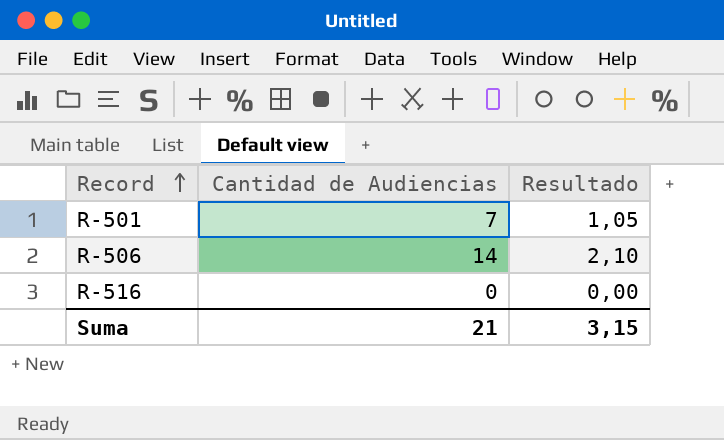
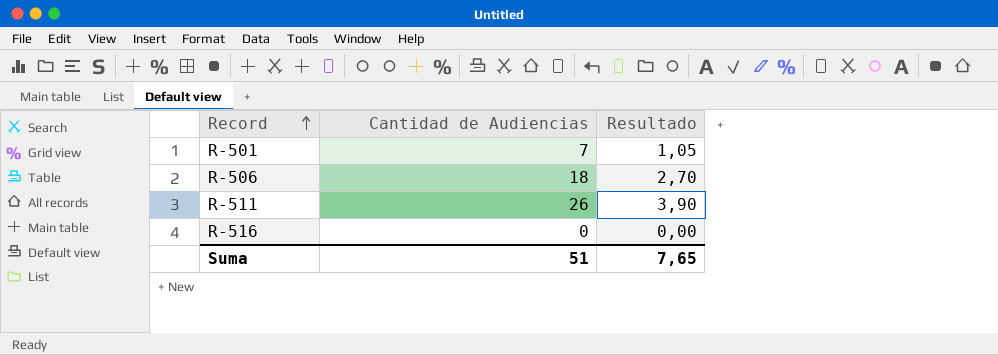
R-506 | Cantidad de Audiencias: 14 -> 18
R-506 | Resultado: 2,10 -> 2,70
row R-511: none -> 26 | 3,90
Suma | Cantidad de Audiencias: 21 -> 51
Suma | Resultado: 3,15 -> 7,65

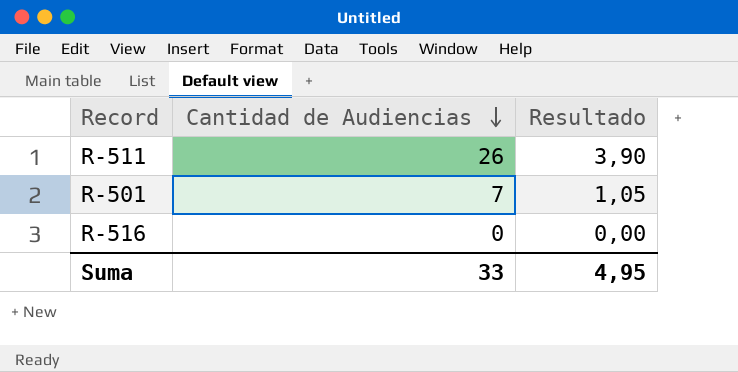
row order: Record ascending -> Cantidad de Audiencias descending
row R-506: 18 | 2,70 -> none
Suma | Cantidad de Audiencias: 51 -> 33
Suma | Resultado: 7,65 -> 4,95

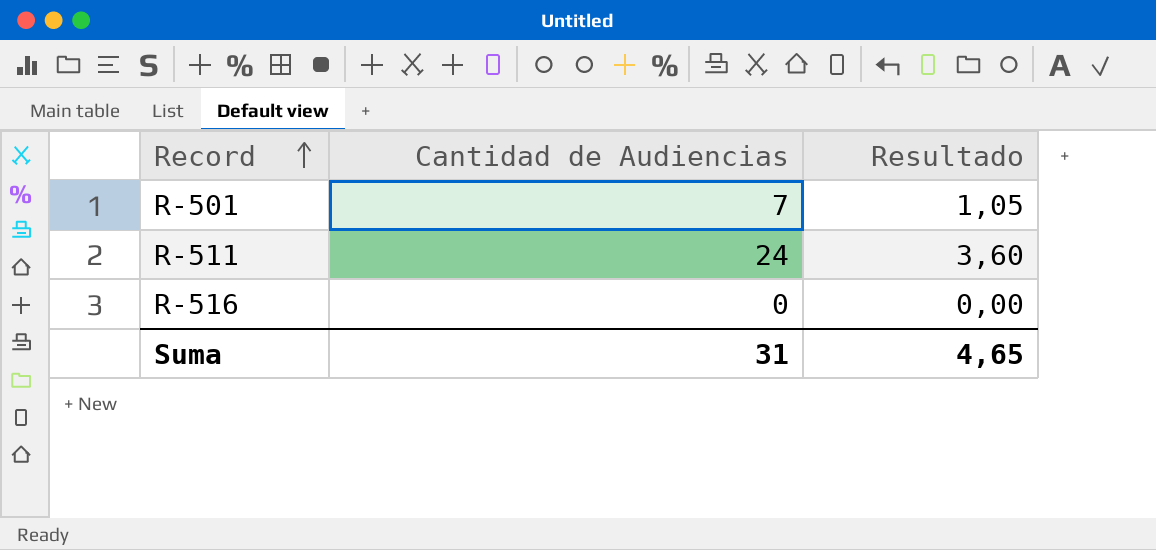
row order: Cantidad de Audiencias descending -> Record ascending
R-511 | Cantidad de Audiencias: 26 -> 24
R-511 | Resultado: 3,90 -> 3,60
Suma | Cantidad de Audiencias: 33 -> 31
Suma | Resultado: 4,95 -> 4,65

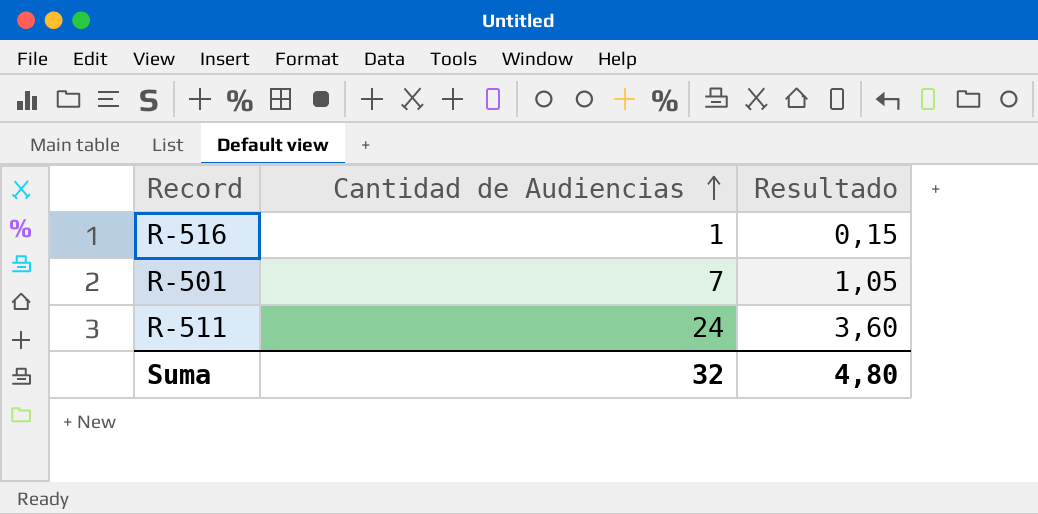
row order: Record ascending -> Cantidad de Audiencias ascending
R-516 | Cantidad de Audiencias: 0 -> 1
R-516 | Resultado: 0,00 -> 0,15
Suma | Cantidad de Audiencias: 31 -> 32
Suma | Resultado: 4,65 -> 4,80

